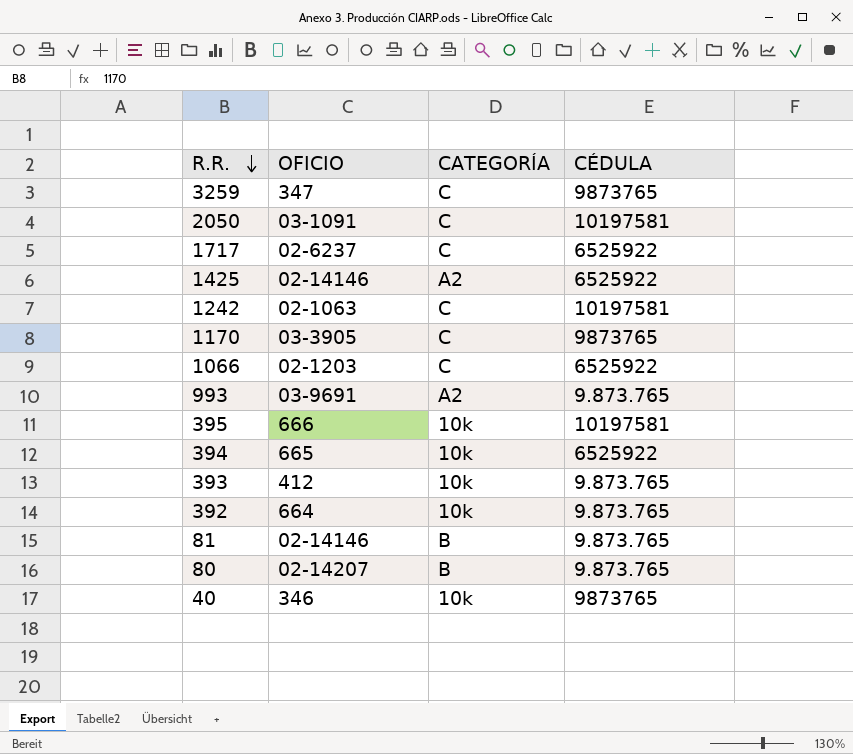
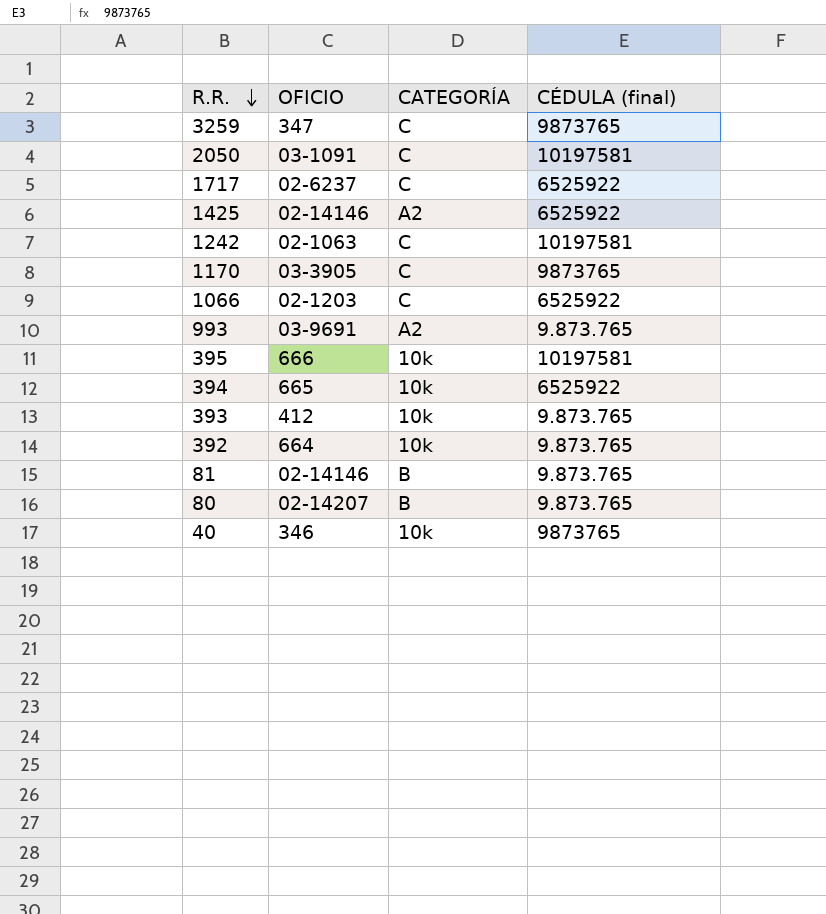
column name: CÉDULA -> CÉDULA (final)

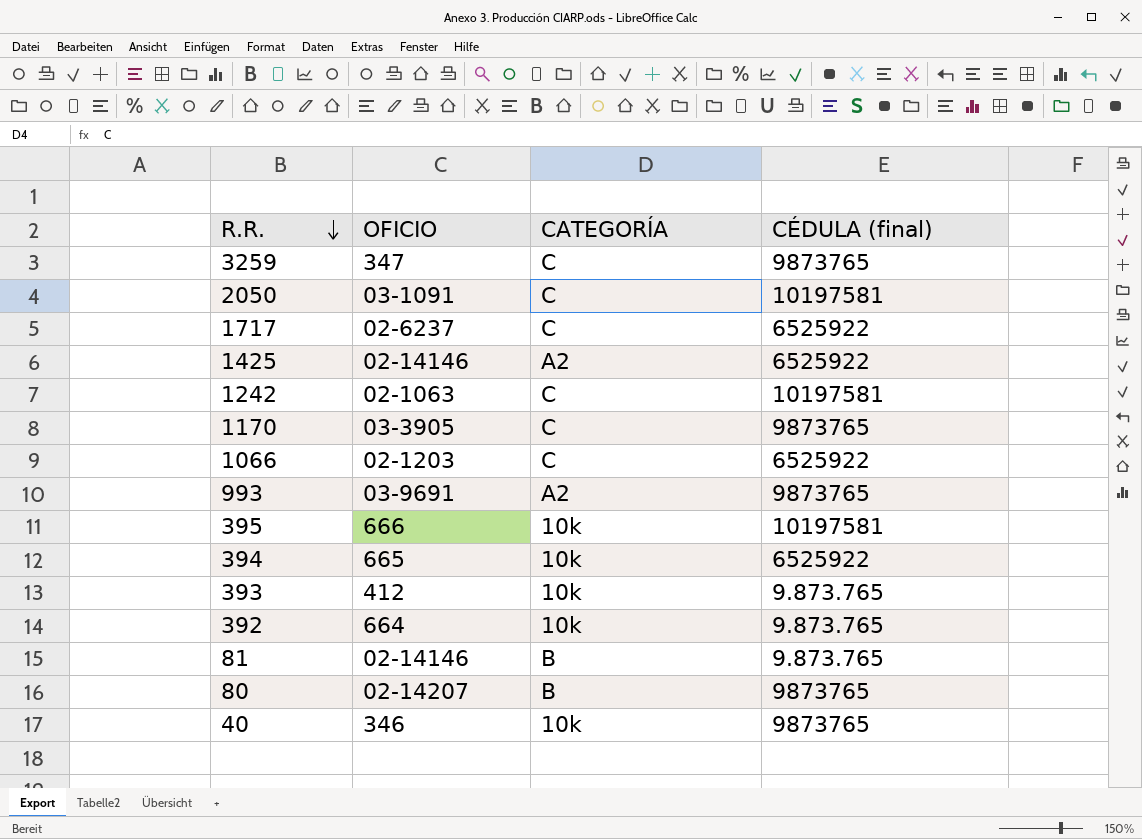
993 | CÉDULA (final): 9.873.765 -> 9873765
80 | CÉDULA (final): 9.873.765 -> 9873765

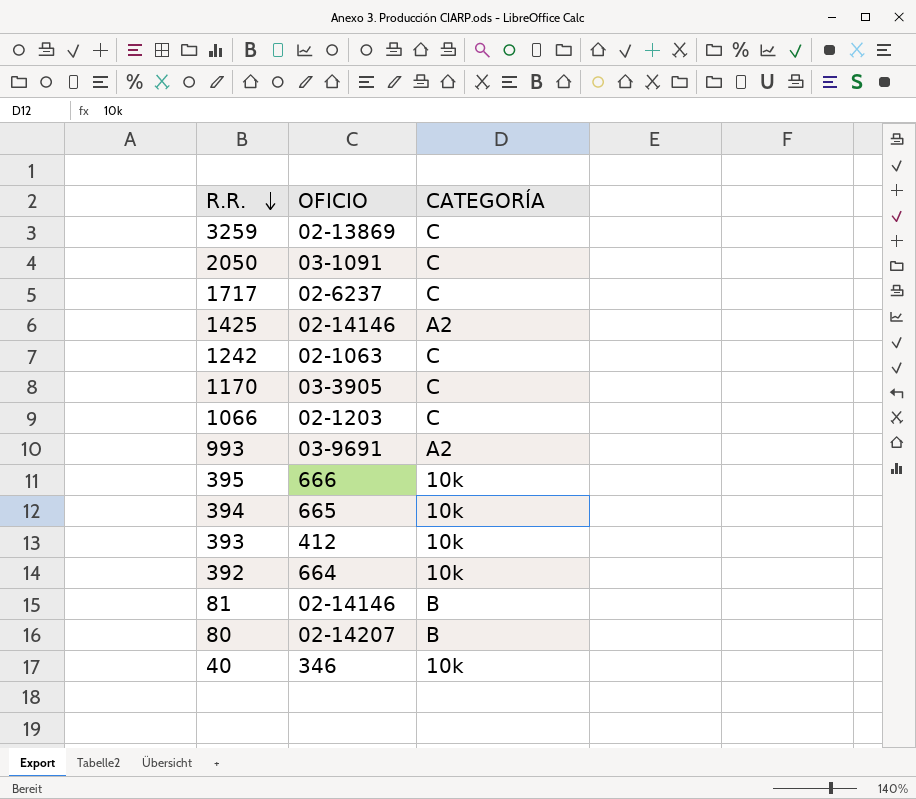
column CÉDULA (final) | position: 4 -> none
3259 | OFICIO: 347 -> 02-13869

